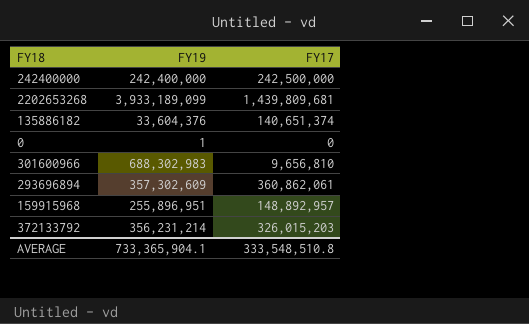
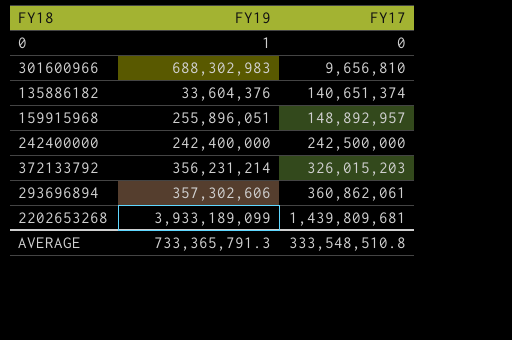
row order: none -> FY17 ascending
159915968 | FY19: 255,896,951 -> 255,896,051
293696894 | FY19: 357,302,609 -> 357,302,606
AVERAGE | FY19: 733,365,904.1 -> 733,365,791.3

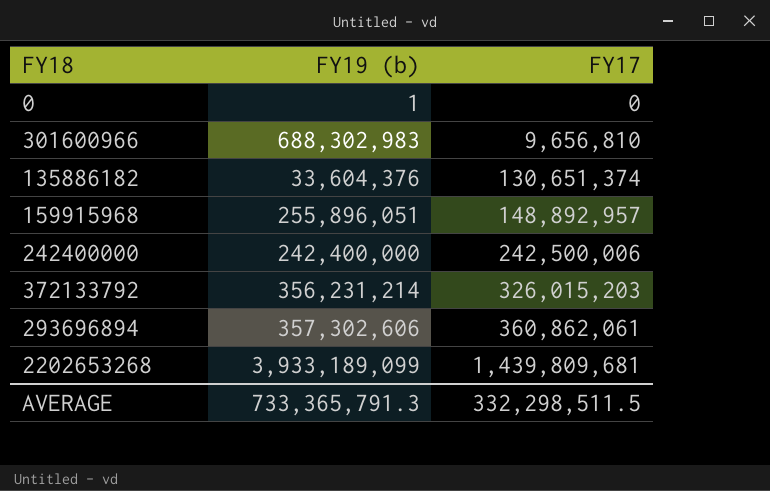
column name: FY19 -> FY19 (b)
135886182 | FY17: 140,651,374 -> 130,651,374
242400000 | FY17: 242,500,000 -> 242,500,006
AVERAGE | FY17: 333,548,510.8 -> 332,298,511.5

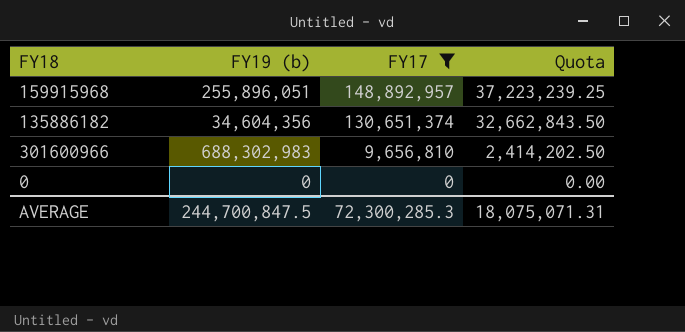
filter: none -> FY17 <= 148,892,957
row order: FY17 ascending -> FY17 descending
column Quota | formula: none -> [FY17] * 0.25
135886182 | FY19 (b): 33,604,376 -> 34,604,356
0 | FY19 (b): 1 -> 0
AVERAGE | FY19 (b): 733,365,791.3 -> 244,700,847.5
AVERAGE | FY17: 332,298,511.5 -> 72,300,285.3

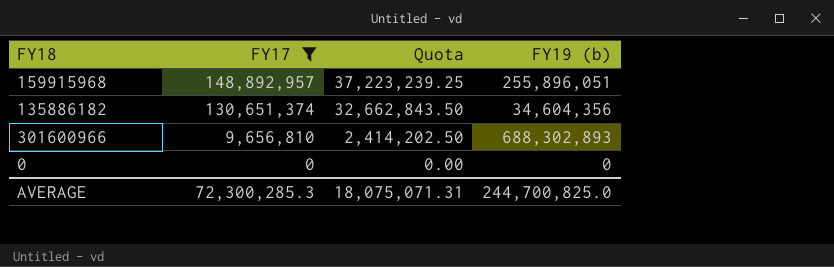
column FY19 (b) | position: 2 -> 4
301600966 | FY19 (b): 688,302,983 -> 688,302,893
AVERAGE | FY19 (b): 244,700,847.5 -> 244,700,825.0

